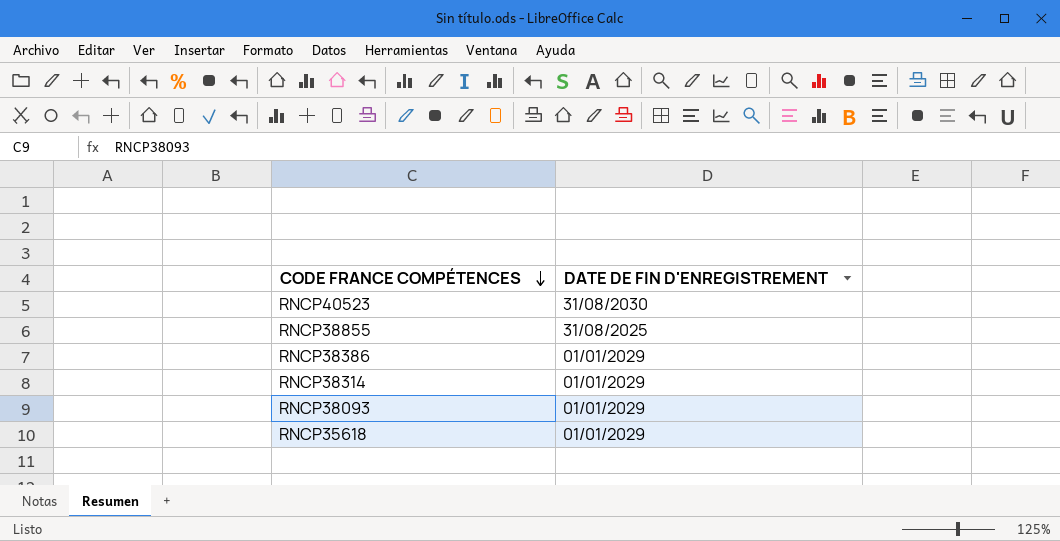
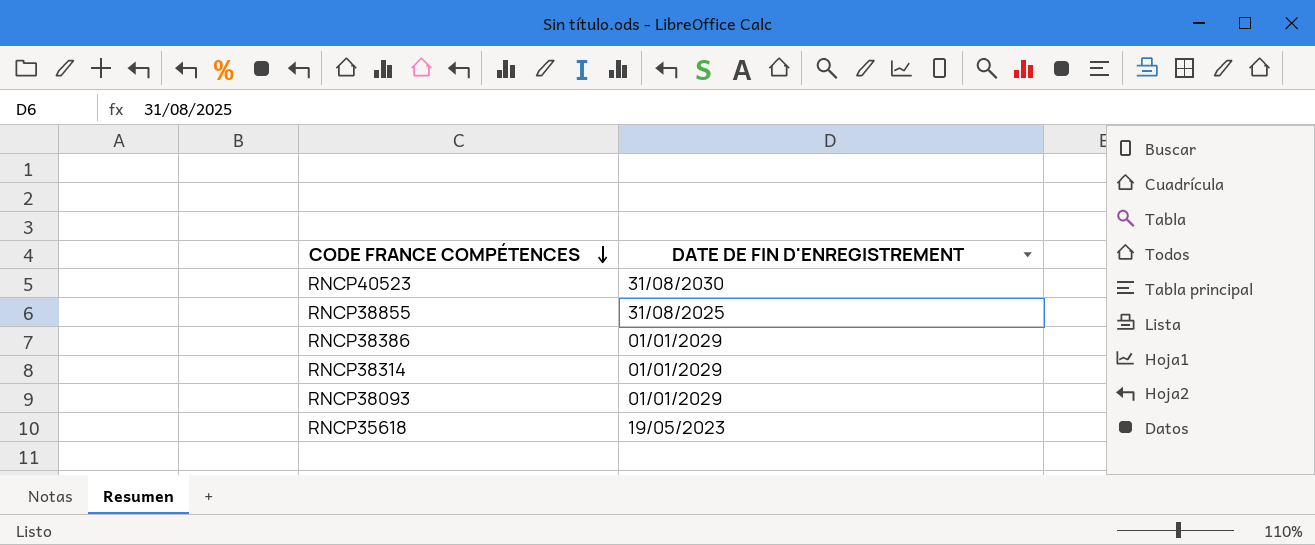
RNCP35618 | DATE DE FIN D'ENREGISTREMENT: 01/01/2029 -> 19/05/2023

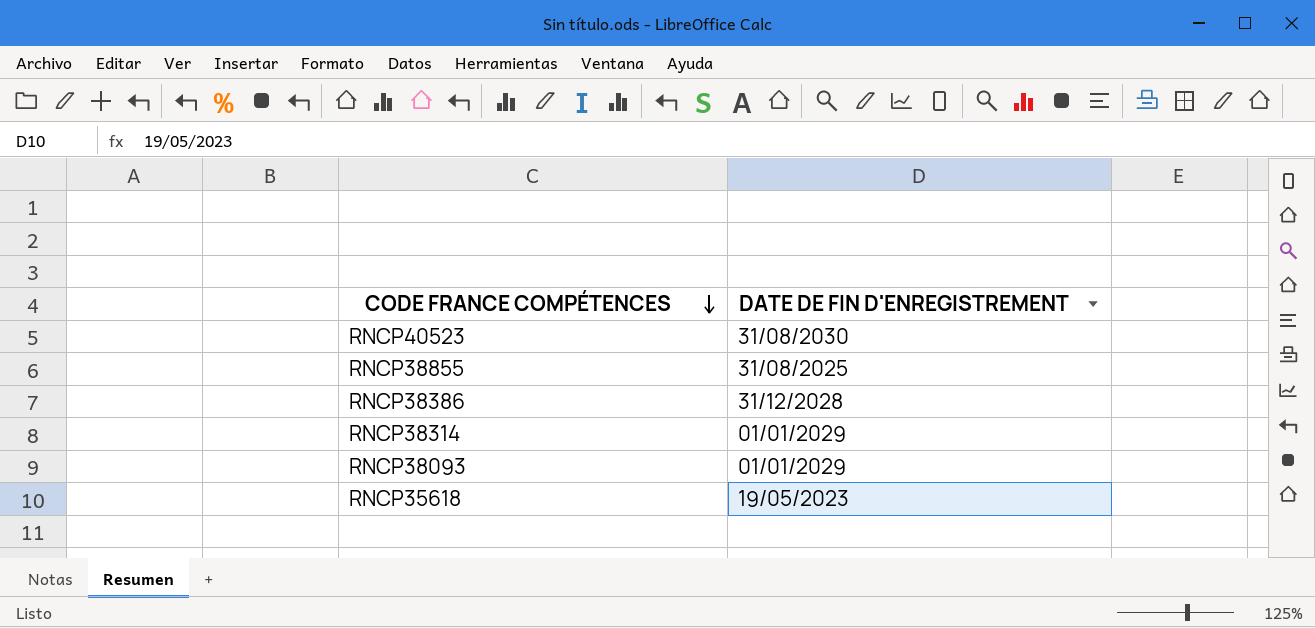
RNCP38386 | DATE DE FIN D'ENREGISTREMENT: 01/01/2029 -> 31/12/2028

